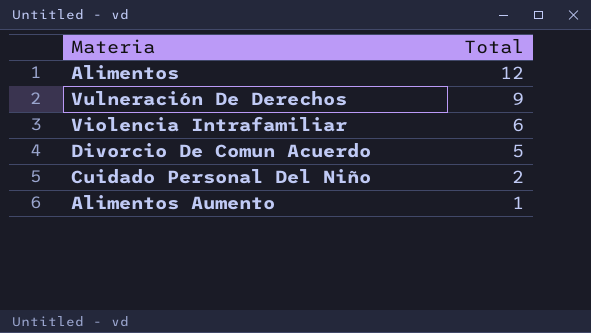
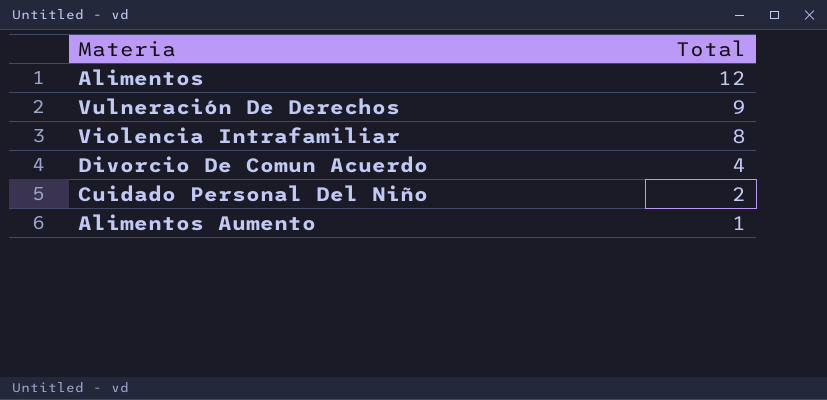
Violencia Intrafamiliar | Total: 6 -> 8
Divorcio De Comun Acuerdo | Total: 5 -> 4

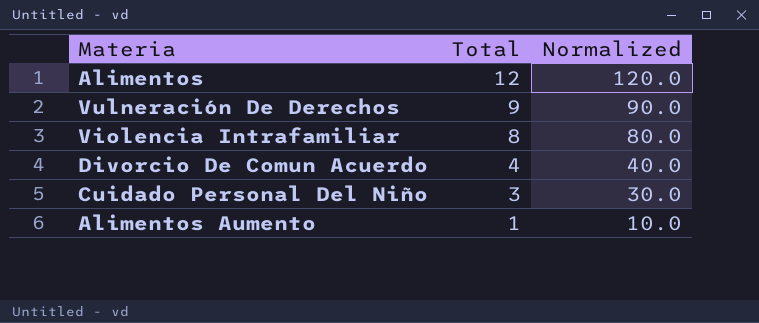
column Normalized | formula: none -> [Total] * 10
Cuidado Personal Del Niño | Total: 2 -> 3

